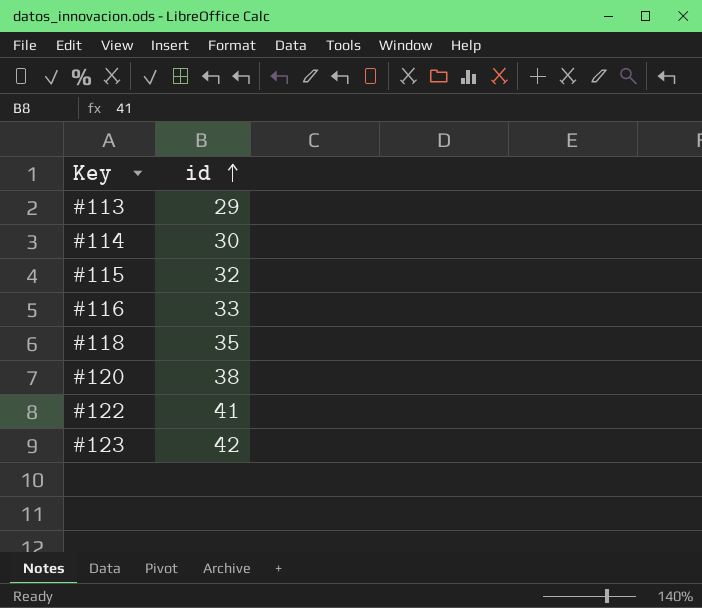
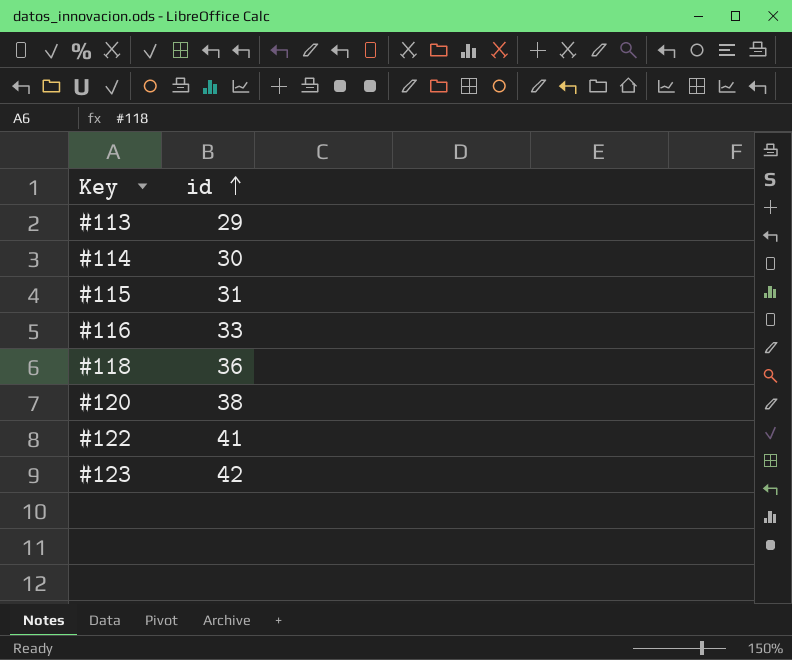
#115 | id: 32 -> 31
#118 | id: 35 -> 36

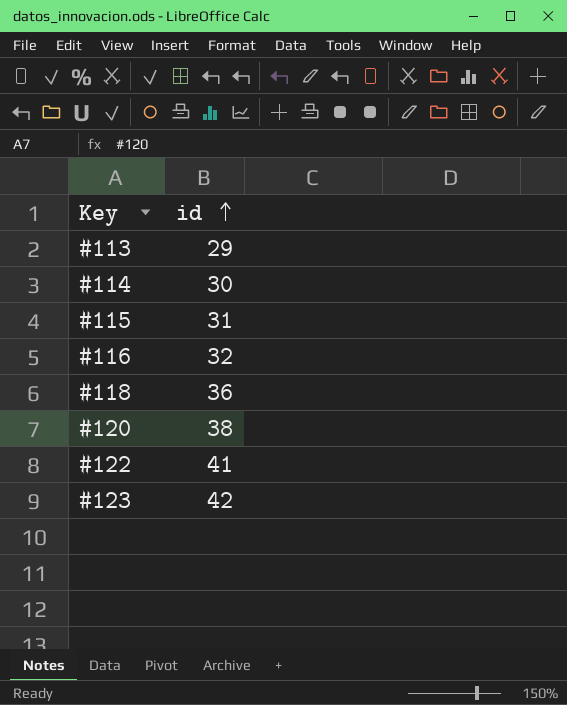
#116 | id: 33 -> 32

